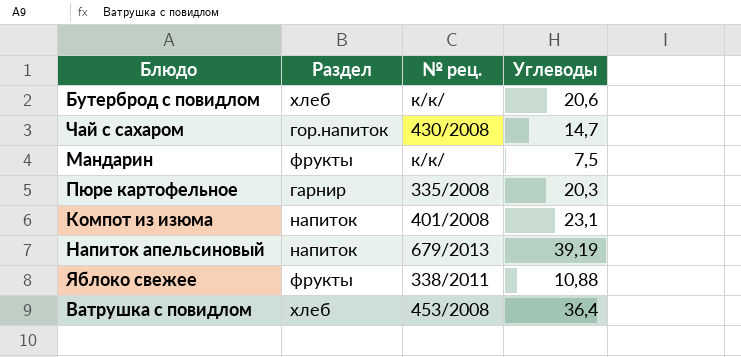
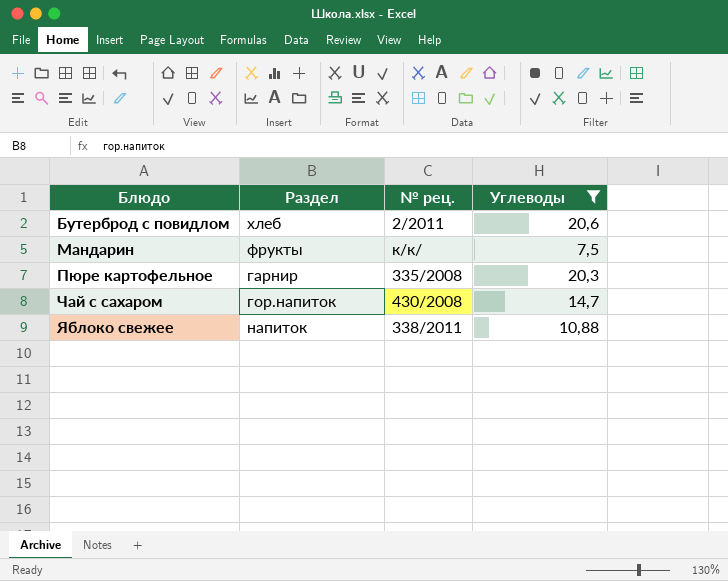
filter: none -> Углеводы <= 20,6
row order: none -> Блюдо ascending
Бутерброд с повидлом | № рец.: к/к/ -> 2/2011
Яблоко свежее | Раздел: фрукты -> напиток

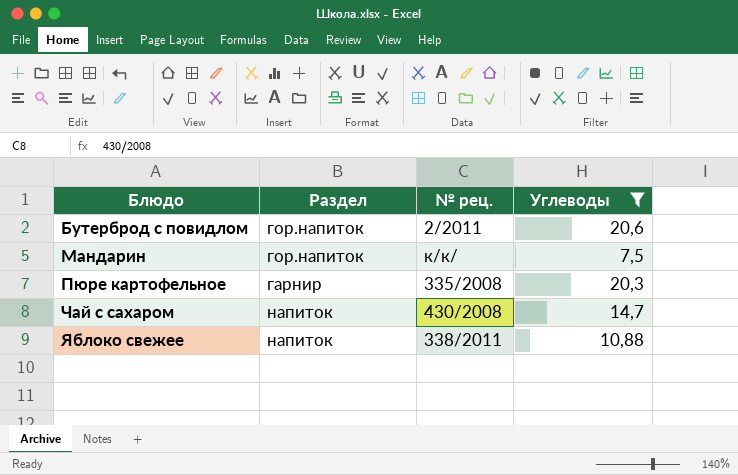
Бутерброд с повидлом | Раздел: хлеб -> гор.напиток
Мандарин | Раздел: фрукты -> гор.напиток
Чай с сахаром | Раздел: гор.напиток -> напиток

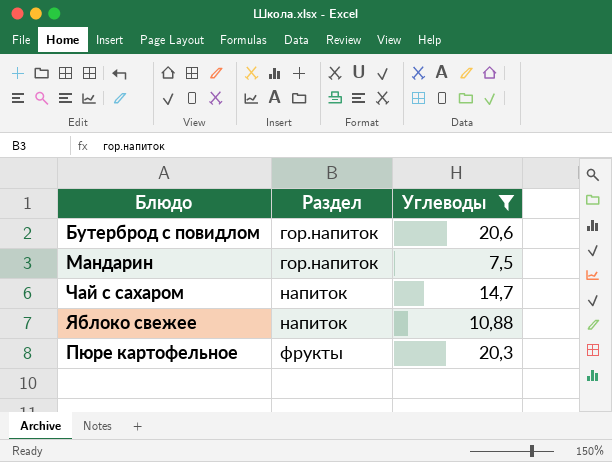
row order: Блюдо ascending -> Раздел ascending
column № рец. | position: 3 -> none
Пюре картофельное | Раздел: гарнир -> фрукты

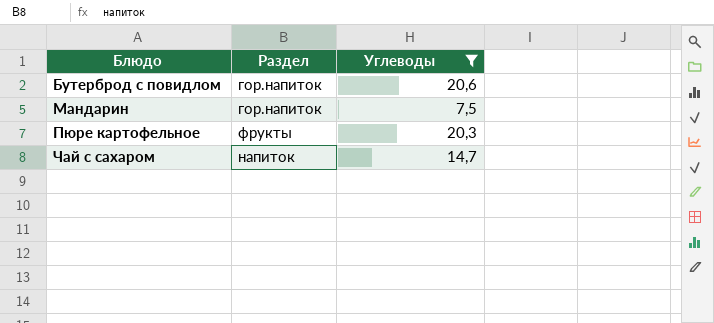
row order: Раздел ascending -> Блюдо ascending
row Яблоко свежее: напиток | 10,88 -> none

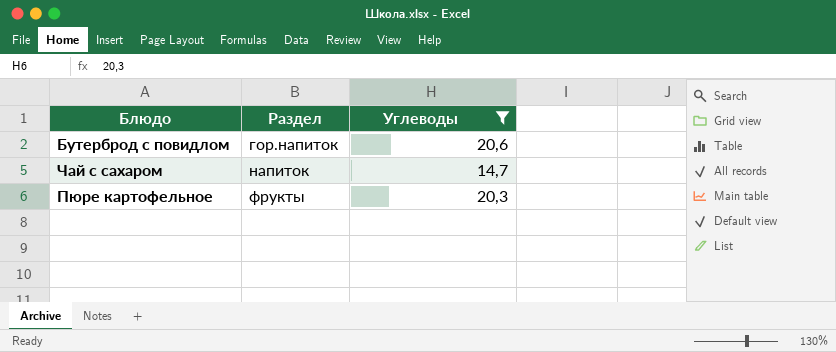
row order: Блюдо ascending -> Раздел ascending
row Мандарин: гор.напиток | 7,5 -> none

